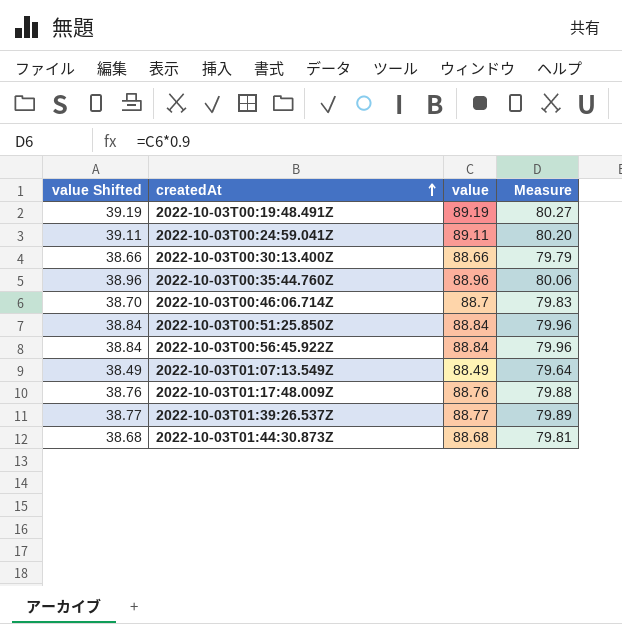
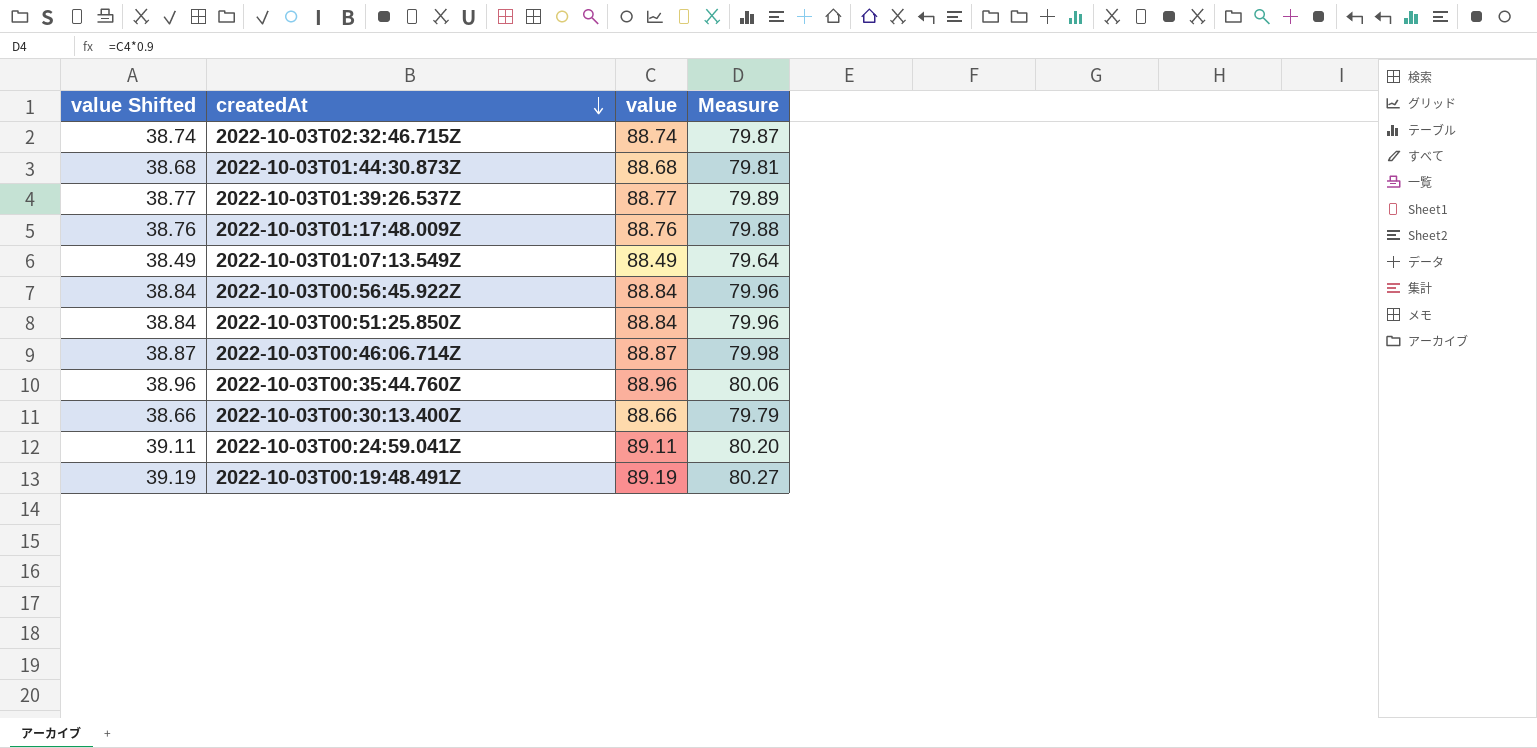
row order: createdAt ascending -> createdAt descending
row 2022-10-03T02:32:46.715Z: none -> 38.74 | 88.74 | 79.87
2022-10-03T00:46:06.714Z | value Shifted: 38.70 -> 38.87
2022-10-03T00:46:06.714Z | value: 88.7 -> 88.87
2022-10-03T00:46:06.714Z | Measure: 79.83 -> 79.98

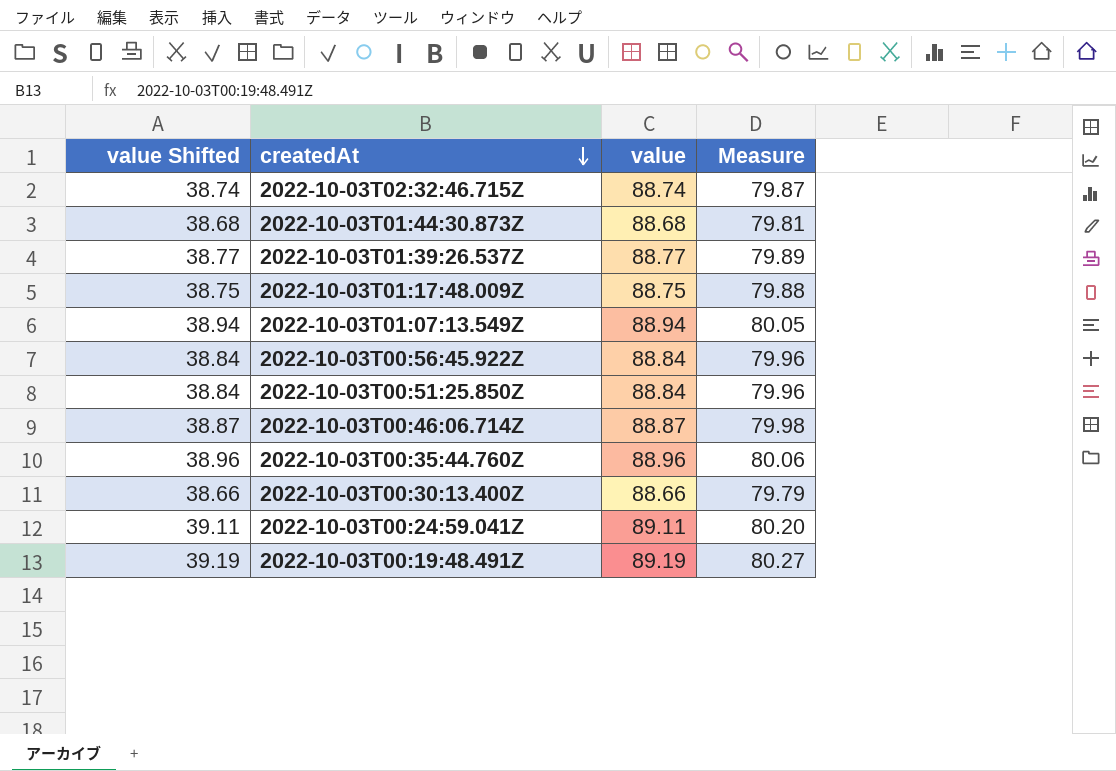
2022-10-03T01:17:48.009Z | value Shifted: 38.76 -> 38.75
2022-10-03T01:17:48.009Z | value: 88.76 -> 88.75
2022-10-03T01:07:13.549Z | value Shifted: 38.49 -> 38.94
2022-10-03T01:07:13.549Z | value: 88.49 -> 88.94
2022-10-03T01:07:13.549Z | Measure: 79.64 -> 80.05

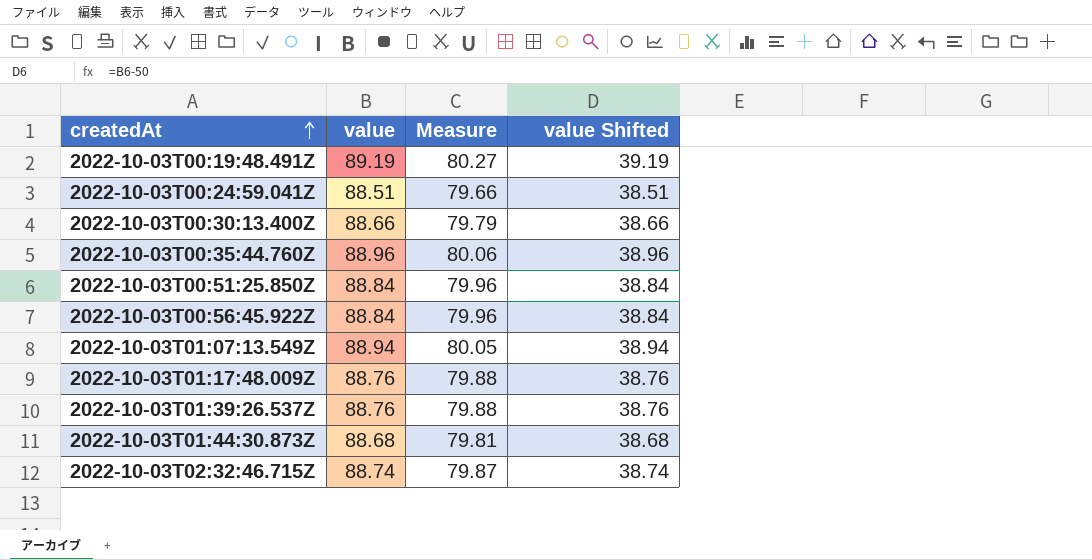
row order: createdAt descending -> createdAt ascending
column value Shifted | position: 1 -> 4
row 2022-10-03T00:46:06.714Z: 38.87 | 88.87 | 79.98 -> none
2022-10-03T00:24:59.041Z | value: 89.11 -> 88.51
2022-10-03T00:24:59.041Z | Measure: 80.20 -> 79.66
2022-10-03T00:24:59.041Z | value Shifted: 39.11 -> 38.51
2022-10-03T01:17:48.009Z | value: 88.75 -> 88.76
2022-10-03T01:17:48.009Z | value Shifted: 38.75 -> 38.76
2022-10-03T01:39:26.537Z | value: 88.77 -> 88.76
2022-10-03T01:39:26.537Z | Measure: 79.89 -> 79.88
2022-10-03T01:39:26.537Z | value Shifted: 38.77 -> 38.76

